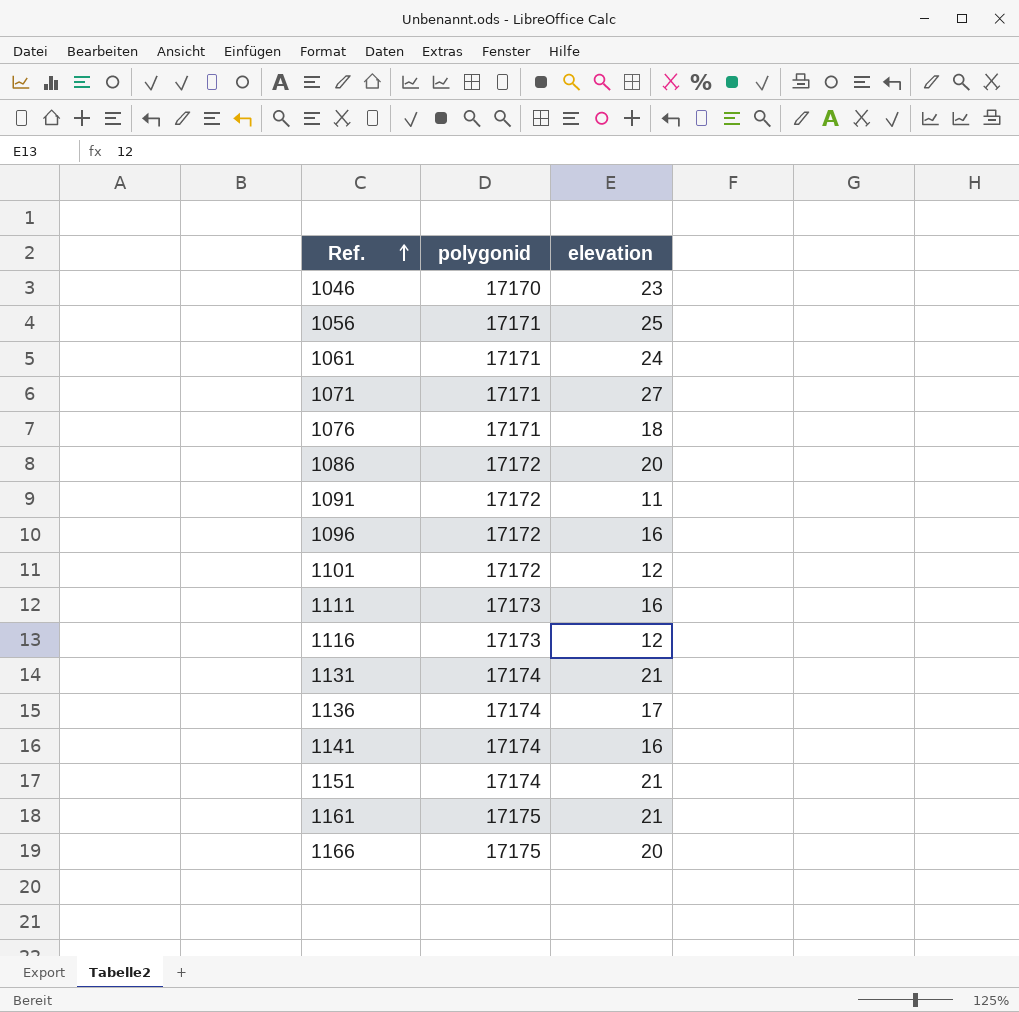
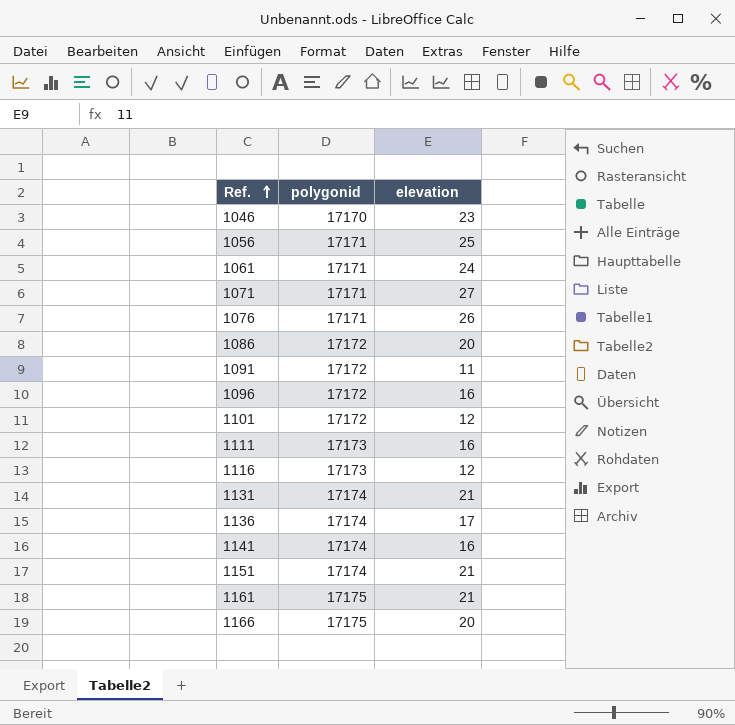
1076 | elevation: 18 -> 26

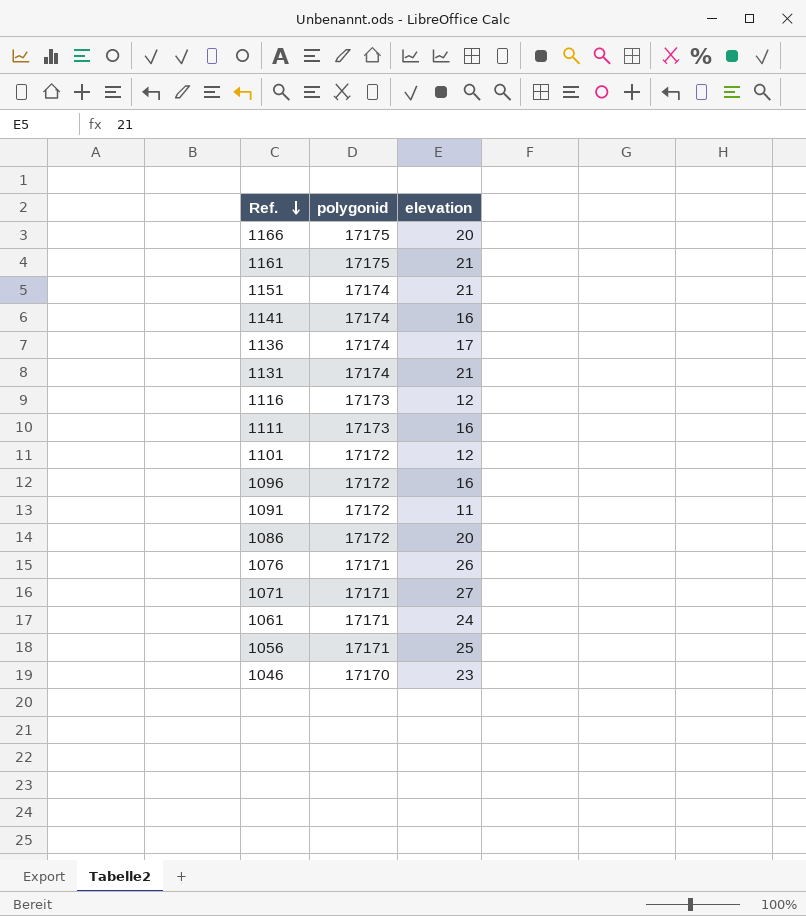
row order: Ref. ascending -> Ref. descending

